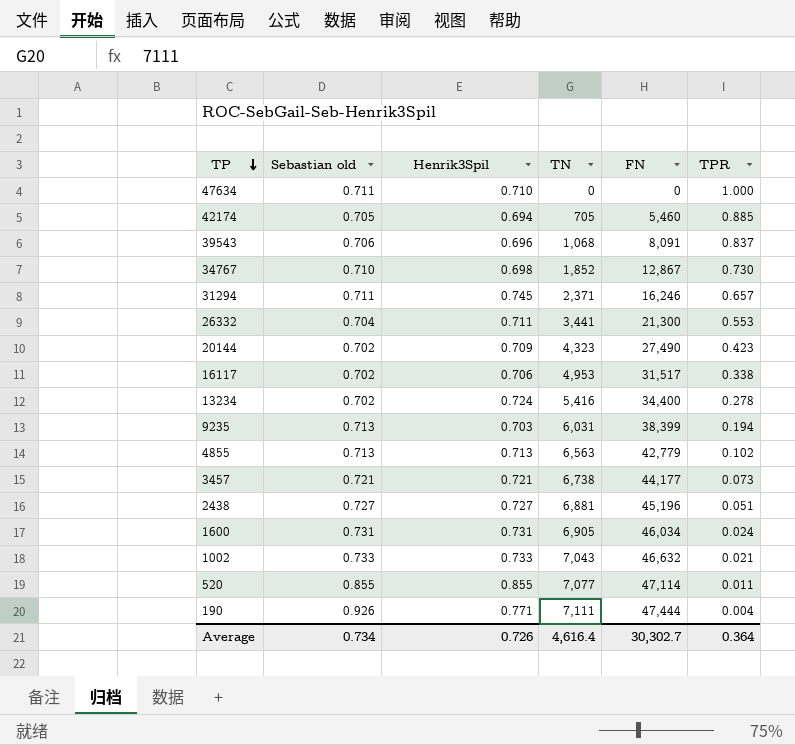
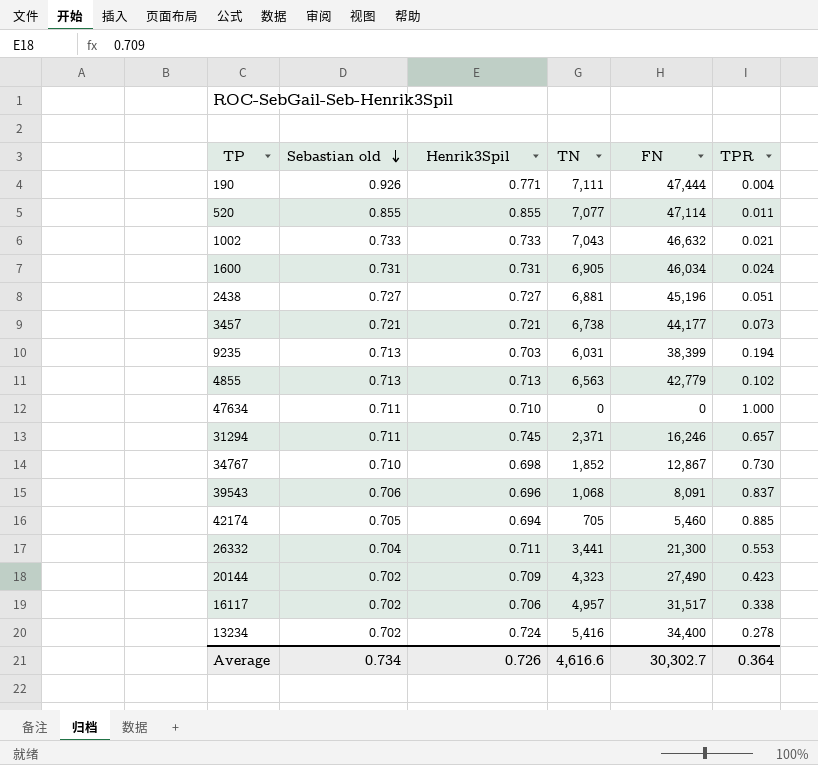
row order: TP descending -> Sebastian old descending
16117 | TN: 4,953 -> 4,957
Average | TN: 4,616.4 -> 4,616.6

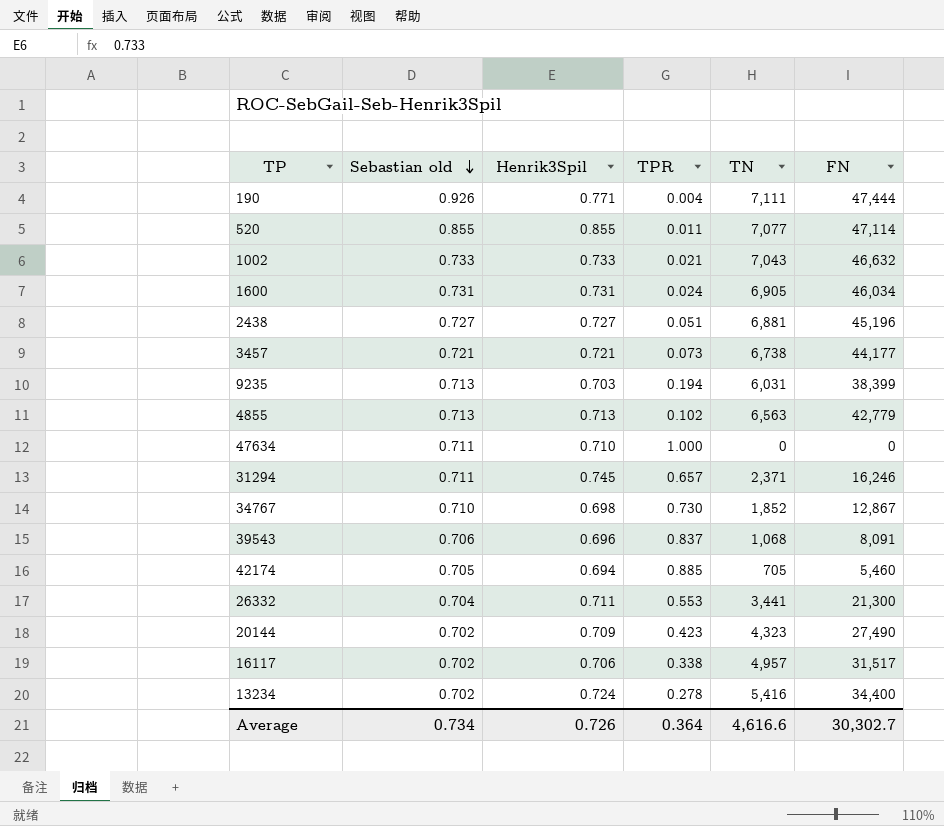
column TPR | position: 6 -> 4

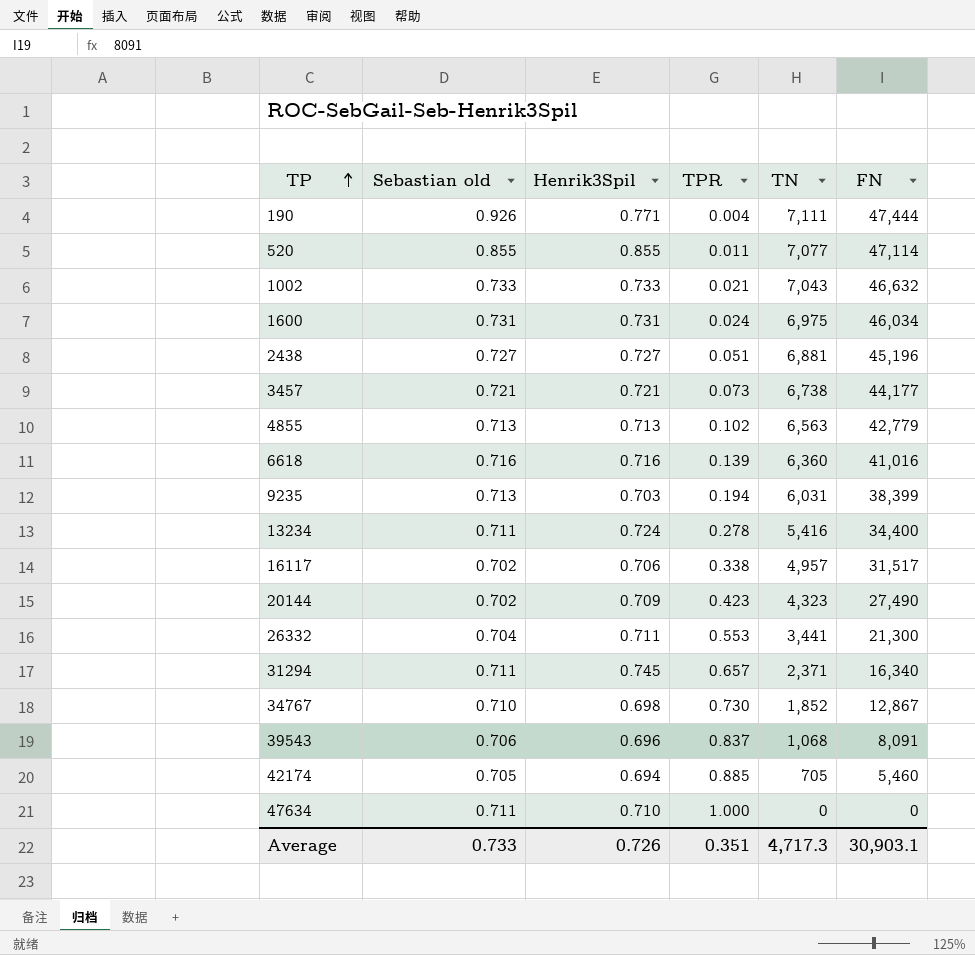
row order: Sebastian old descending -> TP ascending
1600 | TN: 6,905 -> 6,975
row 6618: none -> 0.716 | 0.716 | 0.139 | 6,360 | 41,016
13234 | Sebastian old: 0.702 -> 0.711
31294 | FN: 16,246 -> 16,340
Average | Sebastian old: 0.734 -> 0.733
Average | TPR: 0.364 -> 0.351
Average | TN: 4,616.6 -> 4,717.3
Average | FN: 30,302.7 -> 30,903.1

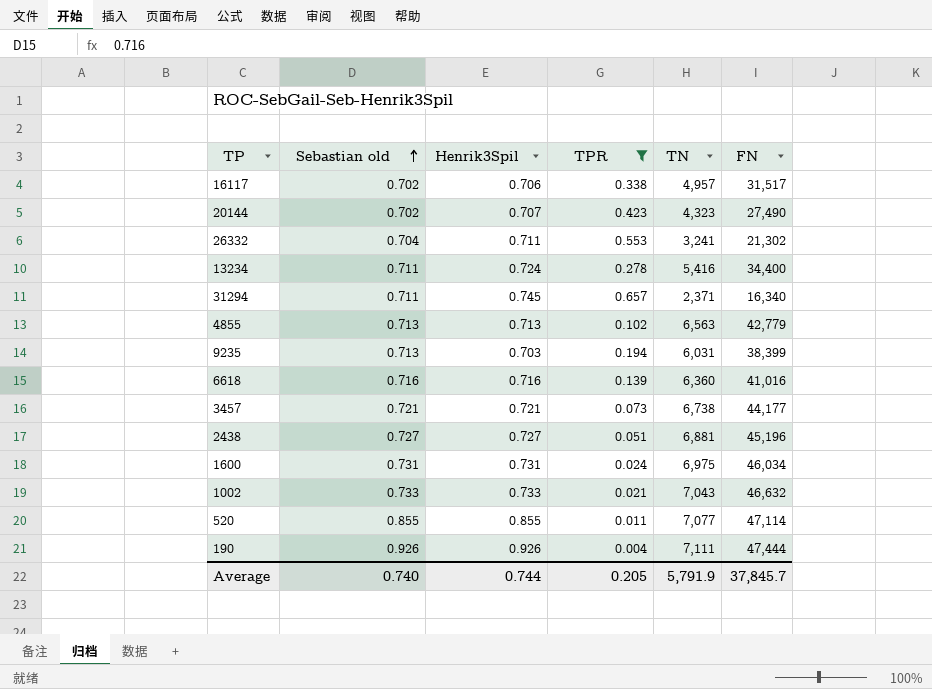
filter: none -> TPR <= 0.657
row order: TP ascending -> Sebastian old ascending
20144 | Henrik3Spil: 0.709 -> 0.707
26332 | TN: 3,441 -> 3,241
26332 | FN: 21,300 -> 21,302
190 | Henrik3Spil: 0.771 -> 0.926
Average | Sebastian old: 0.733 -> 0.740
Average | Henrik3Spil: 0.726 -> 0.744
Average | TPR: 0.351 -> 0.205
Average | TN: 4,717.3 -> 5,791.9
Average | FN: 30,903.1 -> 37,845.7

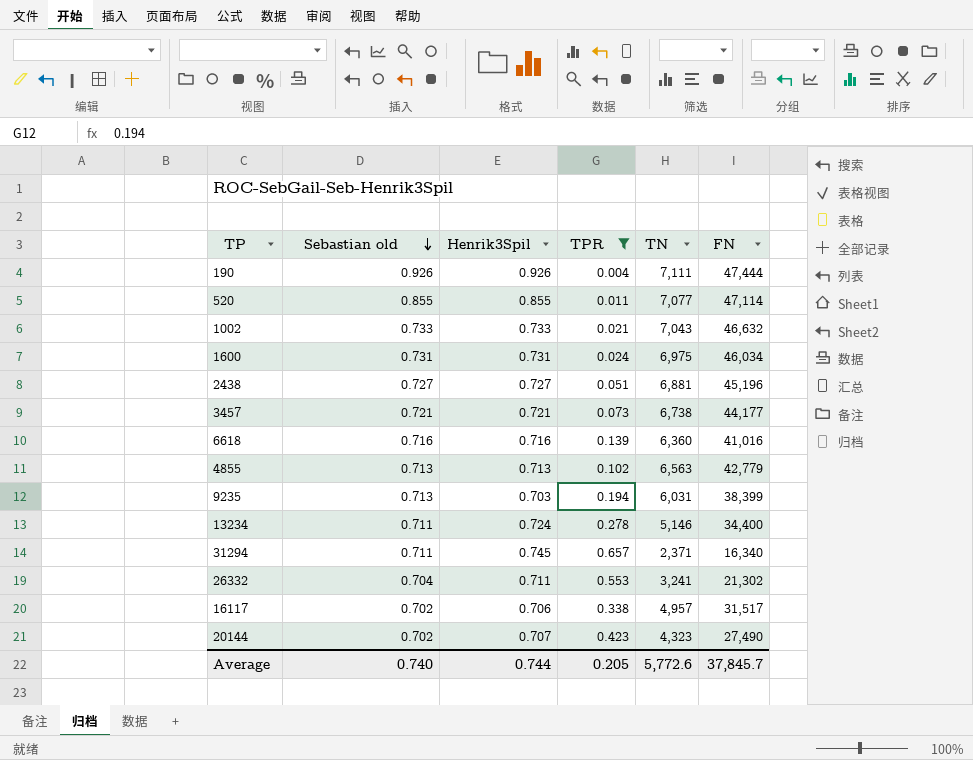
row order: Sebastian old ascending -> Sebastian old descending
13234 | TN: 5,416 -> 5,146
Average | TN: 5,791.9 -> 5,772.6

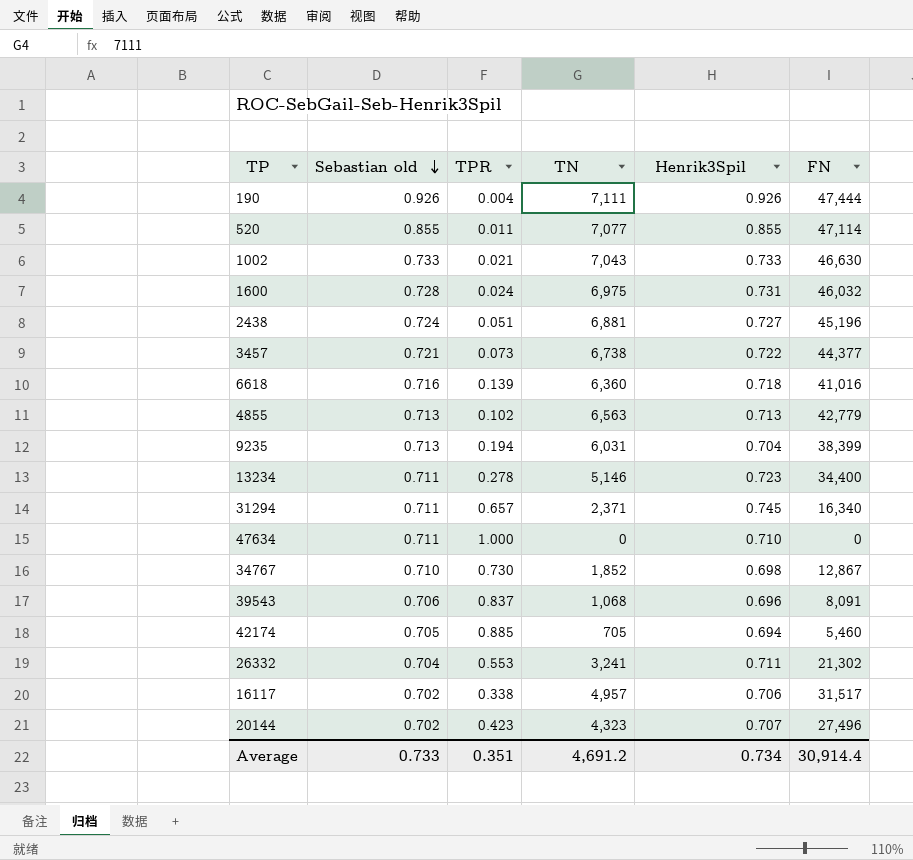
filter: TPR <= 0.657 -> none
column Henrik3Spil | position: 3 -> 5
1002 | FN: 46,632 -> 46,630
1600 | Sebastian old: 0.731 -> 0.728
1600 | FN: 46,034 -> 46,032
2438 | Sebastian old: 0.727 -> 0.724
3457 | Henrik3Spil: 0.721 -> 0.722
3457 | FN: 44,177 -> 44,377
6618 | Henrik3Spil: 0.716 -> 0.718
9235 | Henrik3Spil: 0.703 -> 0.704
13234 | Henrik3Spil: 0.724 -> 0.723
20144 | FN: 27,490 -> 27,496
Average | Sebastian old: 0.740 -> 0.733
Average | TPR: 0.205 -> 0.351
Average | TN: 5,772.6 -> 4,691.2
Average | Henrik3Spil: 0.744 -> 0.734
Average | FN: 37,845.7 -> 30,914.4

